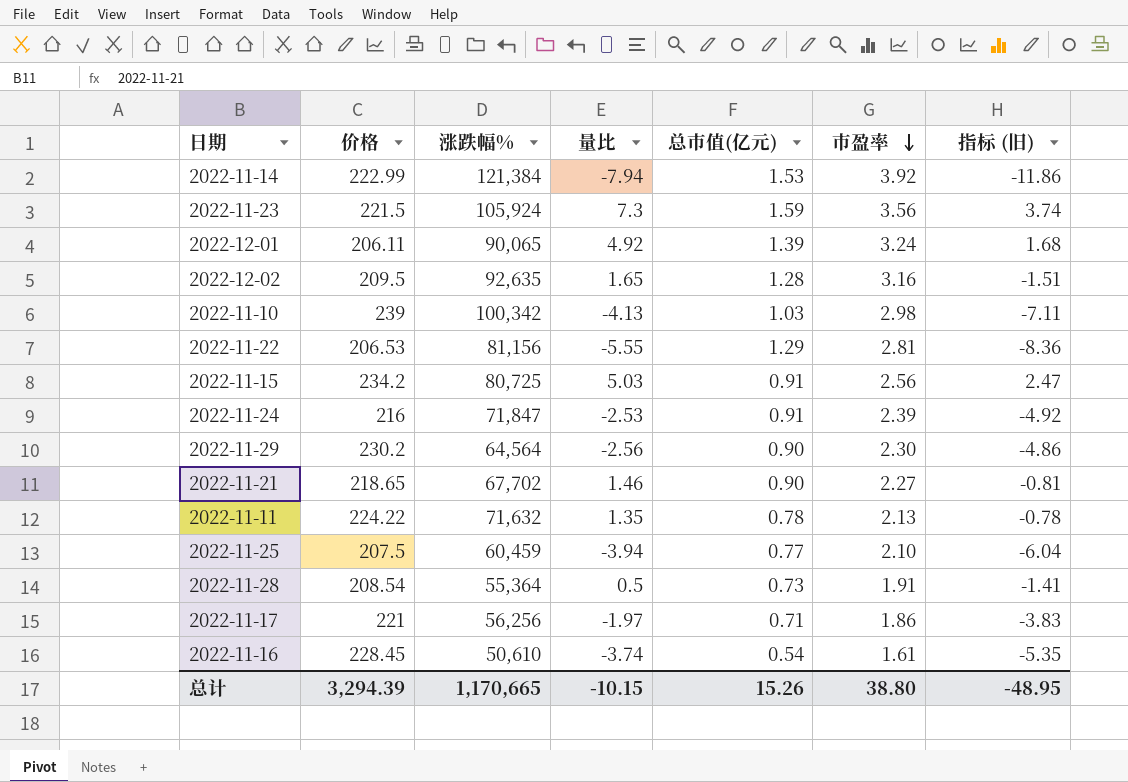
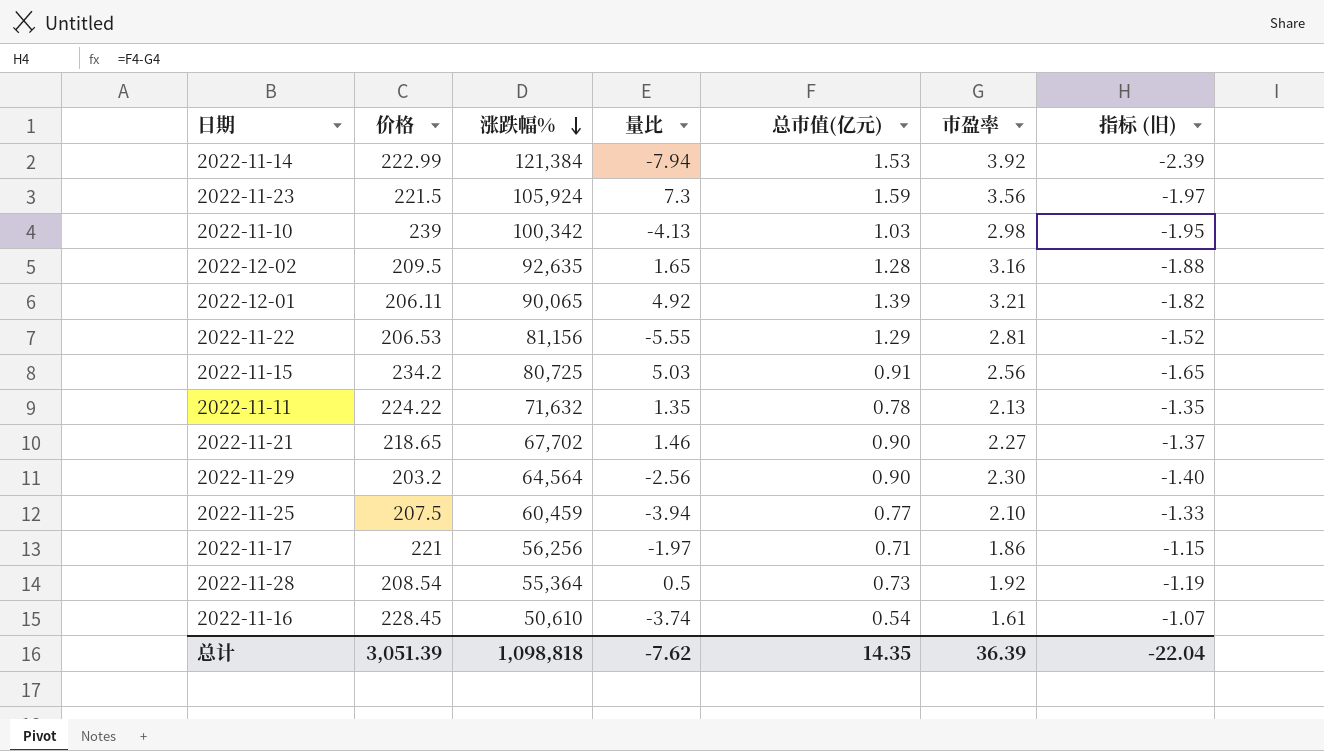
row order: 市盈率 descending -> 涨跌幅% descending
column 指标 (旧) | formula: [量比] - [市盈率] -> [总市值(亿元)] - [市盈率]
row 2022-11-24: 216 | 71,847 | -2.53 | 0.91 | 2.39 | -4.92 -> none
2022-12-01 | 市盈率: 3.24 -> 3.21
2022-11-29 | 价格: 230.2 -> 203.2
2022-11-28 | 市盈率: 1.91 -> 1.92
总计 | 价格: 3,294.39 -> 3,051.39
总计 | 涨跌幅%: 1,170,665 -> 1,098,818
总计 | 量比: -10.15 -> -7.62
总计 | 总市值(亿元): 15.26 -> 14.35
总计 | 市盈率: 38.80 -> 36.39
总计 | 指标 (旧): -48.95 -> -22.04

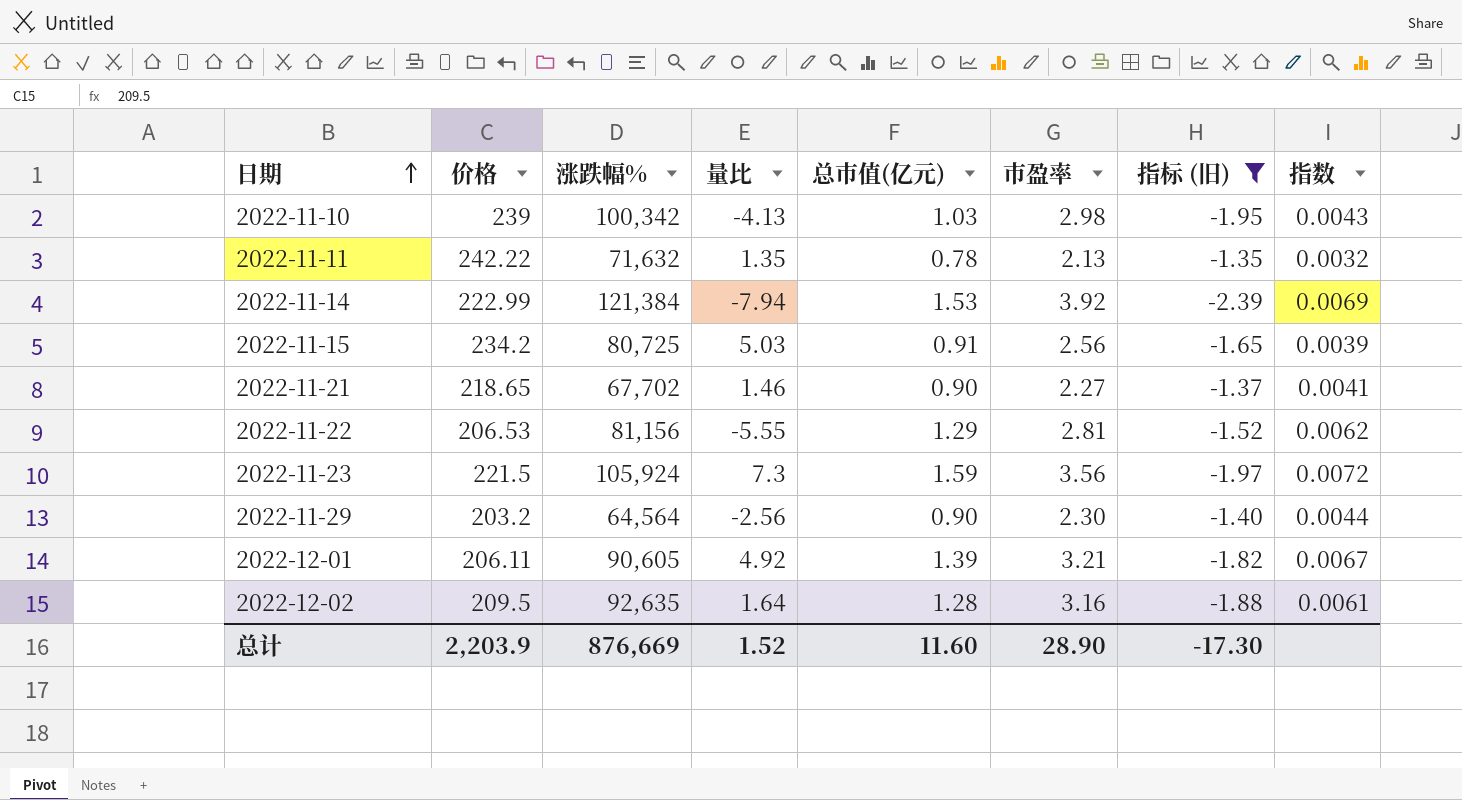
filter: none -> 指标 (旧) <= -1.35
row order: 涨跌幅% descending -> 日期 ascending
column 指数 | formula: none -> [总市值(亿元)] / [价格]
2022-11-11 | 价格: 224.22 -> 242.22
2022-12-01 | 涨跌幅%: 90,065 -> 90,605
2022-12-02 | 量比: 1.65 -> 1.64
总计 | 价格: 3,051.39 -> 2,203.9
总计 | 涨跌幅%: 1,098,818 -> 876,669
总计 | 量比: -7.62 -> 1.52
总计 | 总市值(亿元): 14.35 -> 11.60
总计 | 市盈率: 36.39 -> 28.90
总计 | 指标 (旧): -22.04 -> -17.30

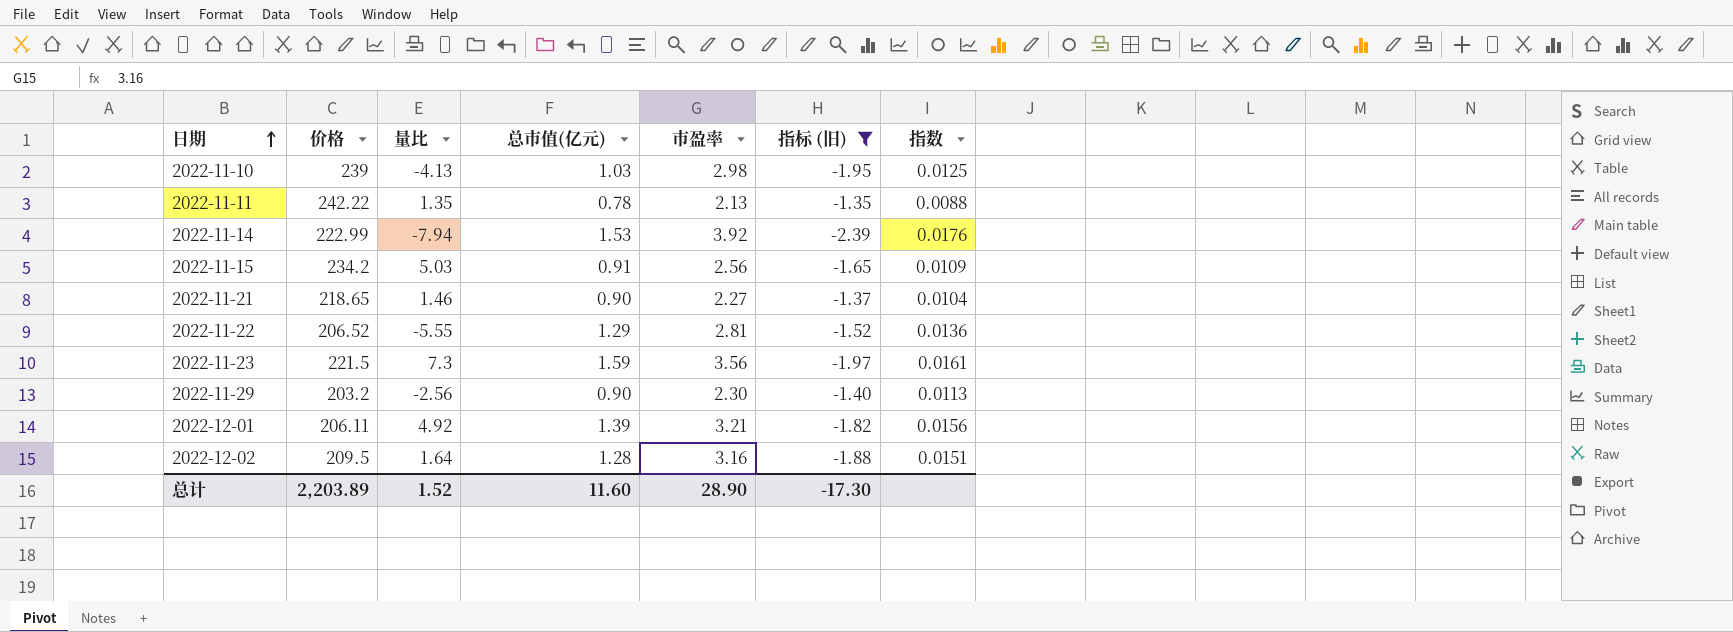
column 涨跌幅% | position: 3 -> none
column 指数 | formula: [总市值(亿元)] / [价格] -> [市盈率] / [价格]
2022-11-22 | 价格: 206.53 -> 206.52
总计 | 价格: 2,203.9 -> 2,203.89

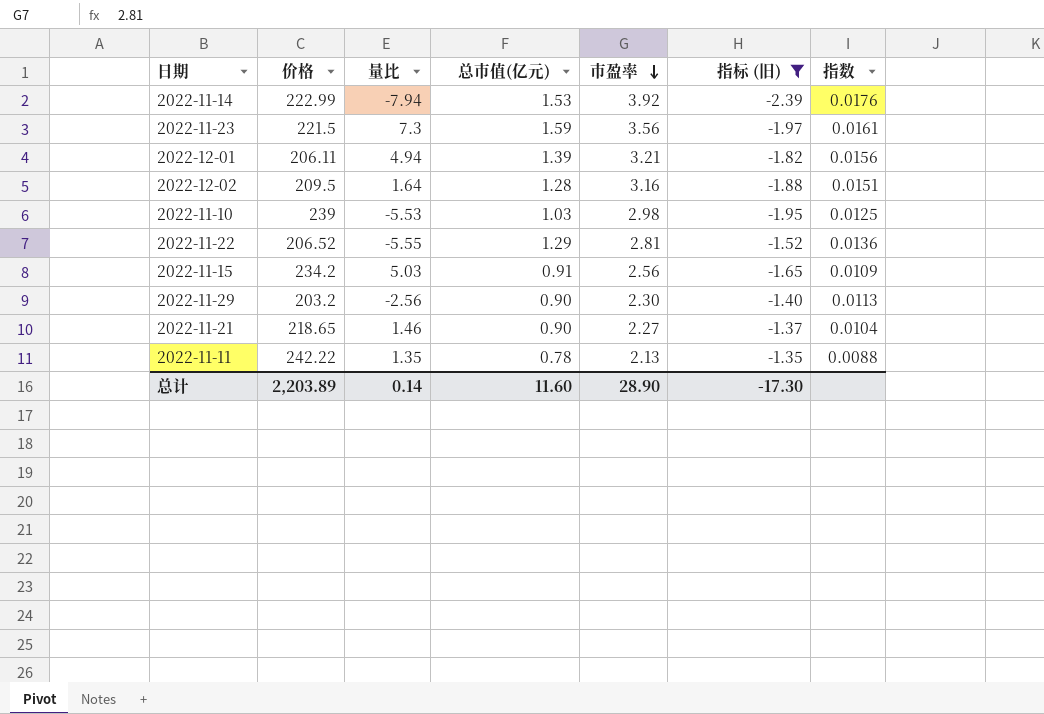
row order: 日期 ascending -> 市盈率 descending
2022-12-01 | 量比: 4.92 -> 4.94
2022-11-10 | 量比: -4.13 -> -5.53
总计 | 量比: 1.52 -> 0.14

